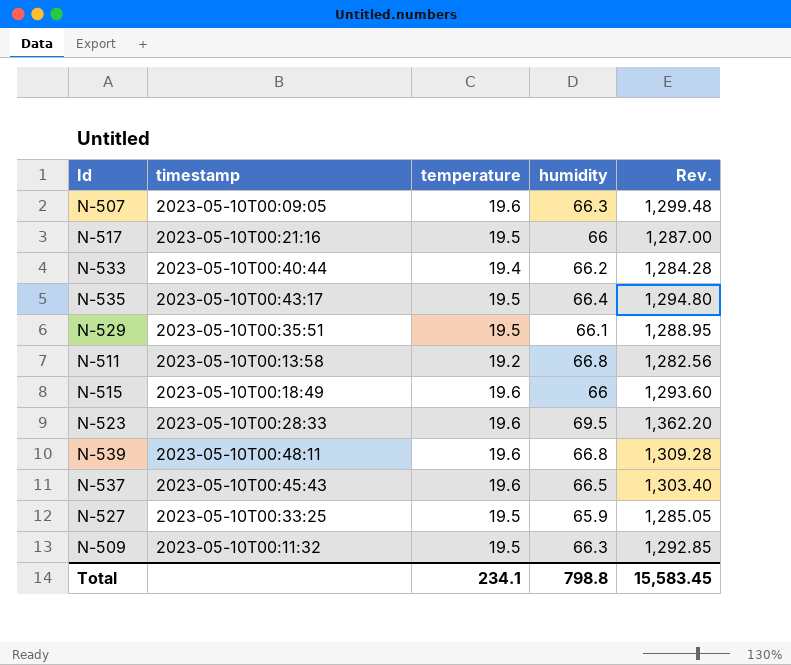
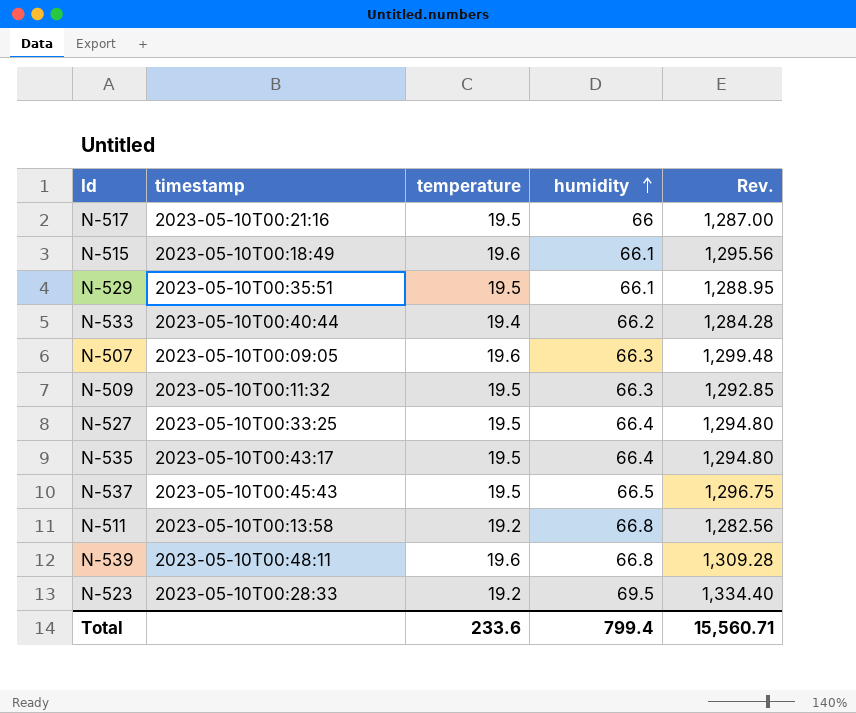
row order: none -> humidity ascending
N-515 | humidity: 66 -> 66.1
N-515 | Rev.: 1,293.60 -> 1,295.56
N-527 | humidity: 65.9 -> 66.4
N-527 | Rev.: 1,285.05 -> 1,294.80
N-537 | temperature: 19.6 -> 19.5
N-537 | Rev.: 1,303.40 -> 1,296.75
N-523 | temperature: 19.6 -> 19.2
N-523 | Rev.: 1,362.20 -> 1,334.40
Total | temperature: 234.1 -> 233.6
Total | humidity: 798.8 -> 799.4
Total | Rev.: 15,583.45 -> 15,560.71

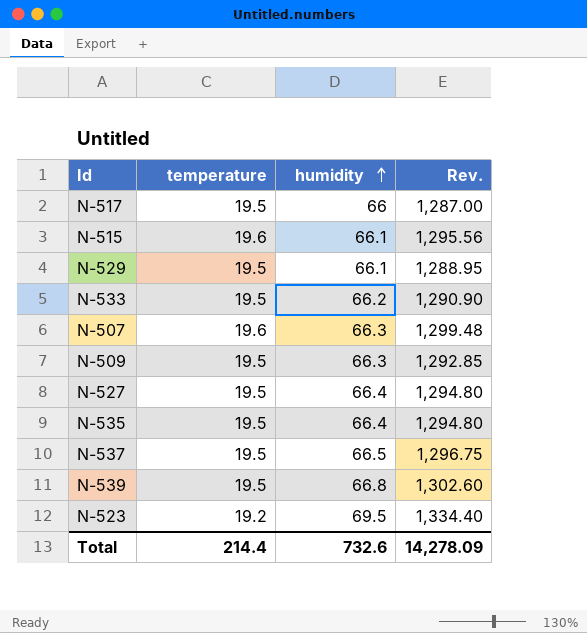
column timestamp | position: 2 -> none
row N-511: 2023-05-10T00:13:58 | 19.2 | 66.8 | 1,282.56 -> none
N-533 | temperature: 19.4 -> 19.5
N-533 | Rev.: 1,284.28 -> 1,290.90
N-539 | temperature: 19.6 -> 19.5
N-539 | Rev.: 1,309.28 -> 1,302.60
Total | temperature: 233.6 -> 214.4
Total | humidity: 799.4 -> 732.6
Total | Rev.: 15,560.71 -> 14,278.09

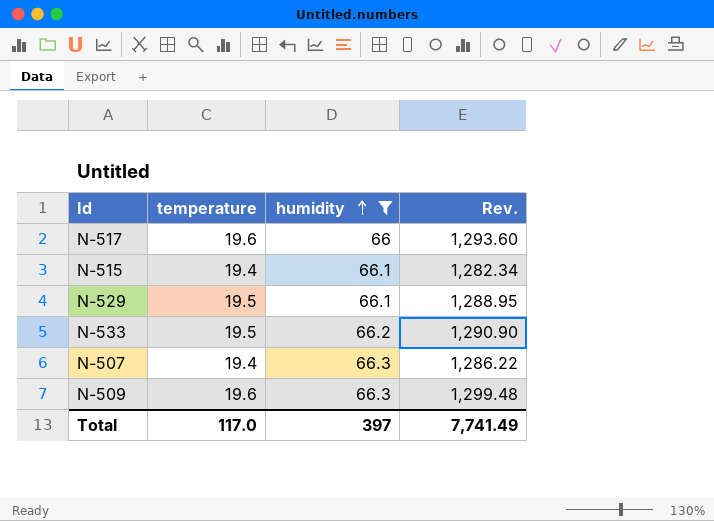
filter: none -> humidity <= 66.3
N-517 | temperature: 19.5 -> 19.6
N-517 | Rev.: 1,287.00 -> 1,293.60
N-515 | temperature: 19.6 -> 19.4
N-515 | Rev.: 1,295.56 -> 1,282.34
N-507 | temperature: 19.6 -> 19.4
N-507 | Rev.: 1,299.48 -> 1,286.22
N-509 | temperature: 19.5 -> 19.6
N-509 | Rev.: 1,292.85 -> 1,299.48
Total | temperature: 214.4 -> 117.0
Total | humidity: 732.6 -> 397
Total | Rev.: 14,278.09 -> 7,741.49

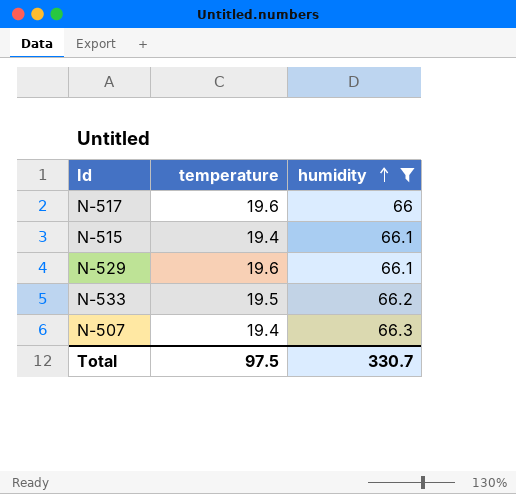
column Rev. | formula: [temperature] * [humidity] -> none
row N-509: 19.6 | 66.3 | 1,299.48 -> none
N-529 | temperature: 19.5 -> 19.6
Total | temperature: 117.0 -> 97.5
Total | humidity: 397 -> 330.7

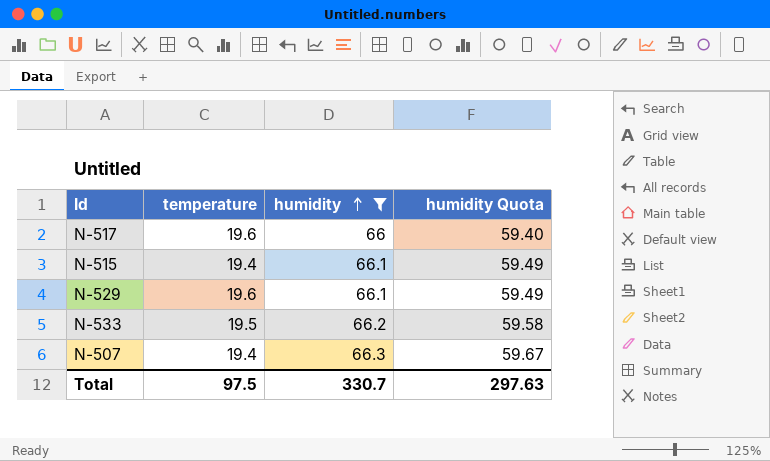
column humidity Quota | formula: none -> [humidity] * 0.9

